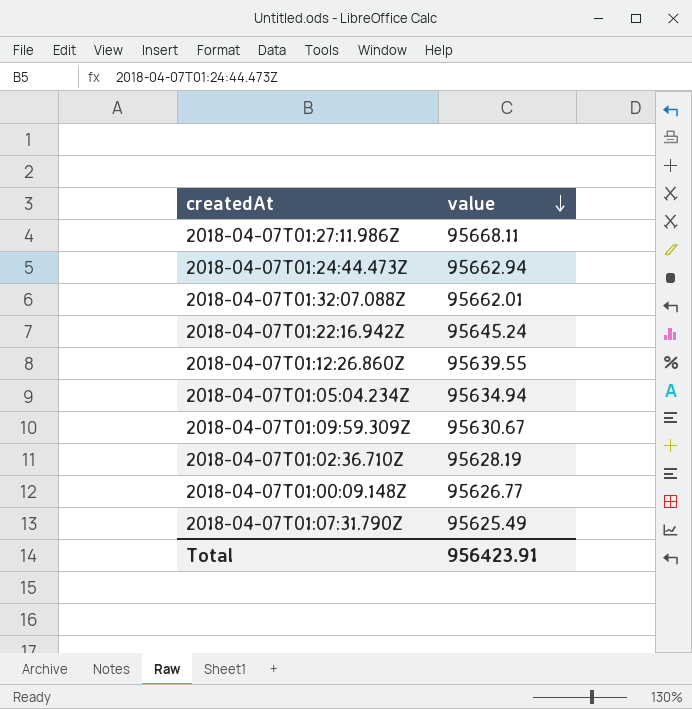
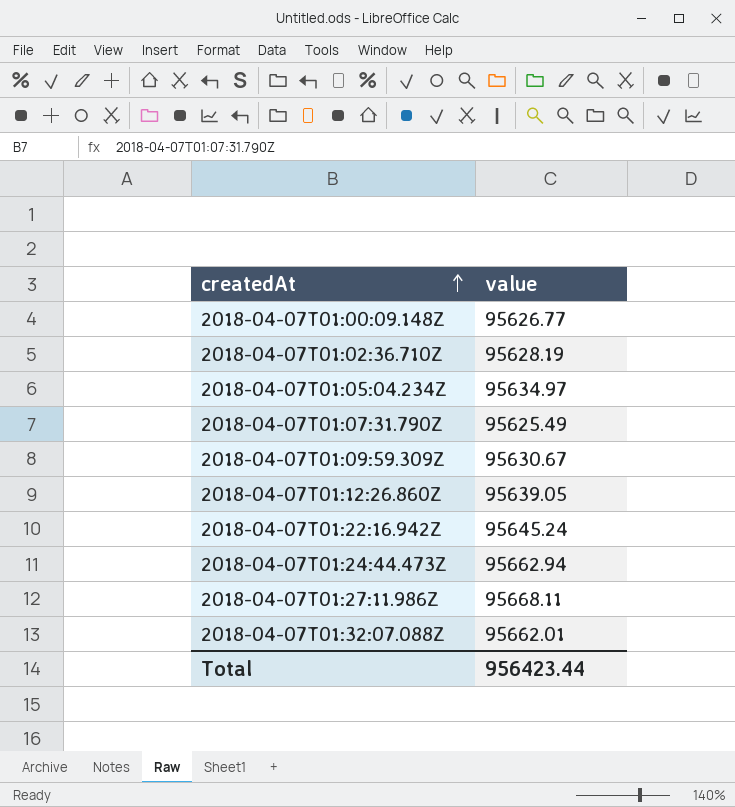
row order: value descending -> createdAt ascending
2018-04-07T01:05:04.234Z | value: 95634.94 -> 95634.97
2018-04-07T01:12:26.860Z | value: 95639.55 -> 95639.05
Total | value: 956423.91 -> 956423.44

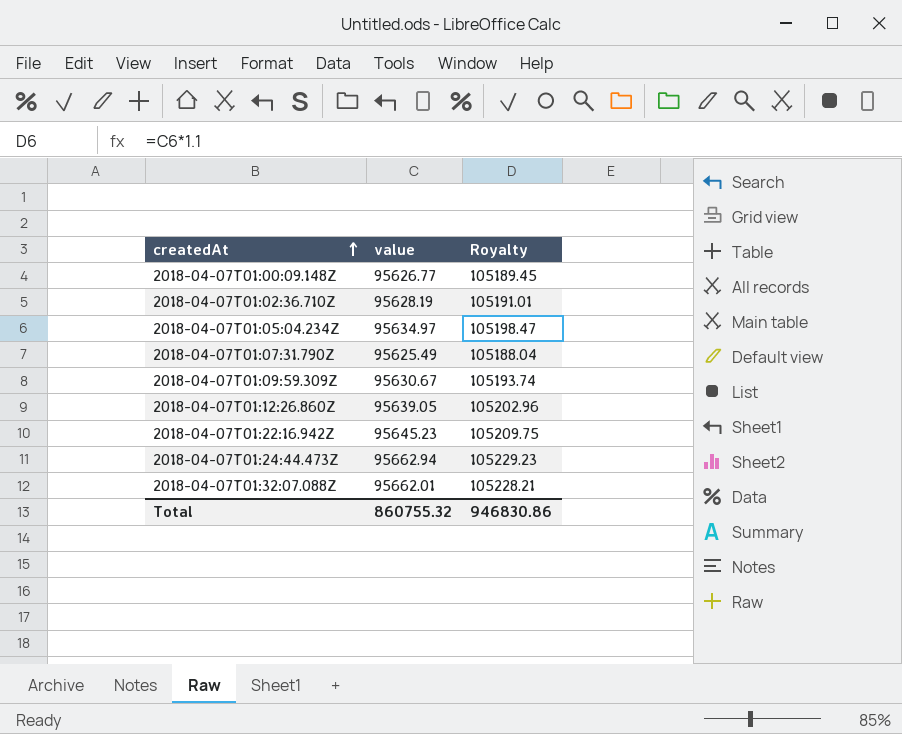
column Royalty | formula: none -> [value] * 1.1
row 2018-04-07T01:27:11.986Z: 95668.11 -> none
2018-04-07T01:22:16.942Z | value: 95645.24 -> 95645.23
Total | value: 956423.44 -> 860755.32

